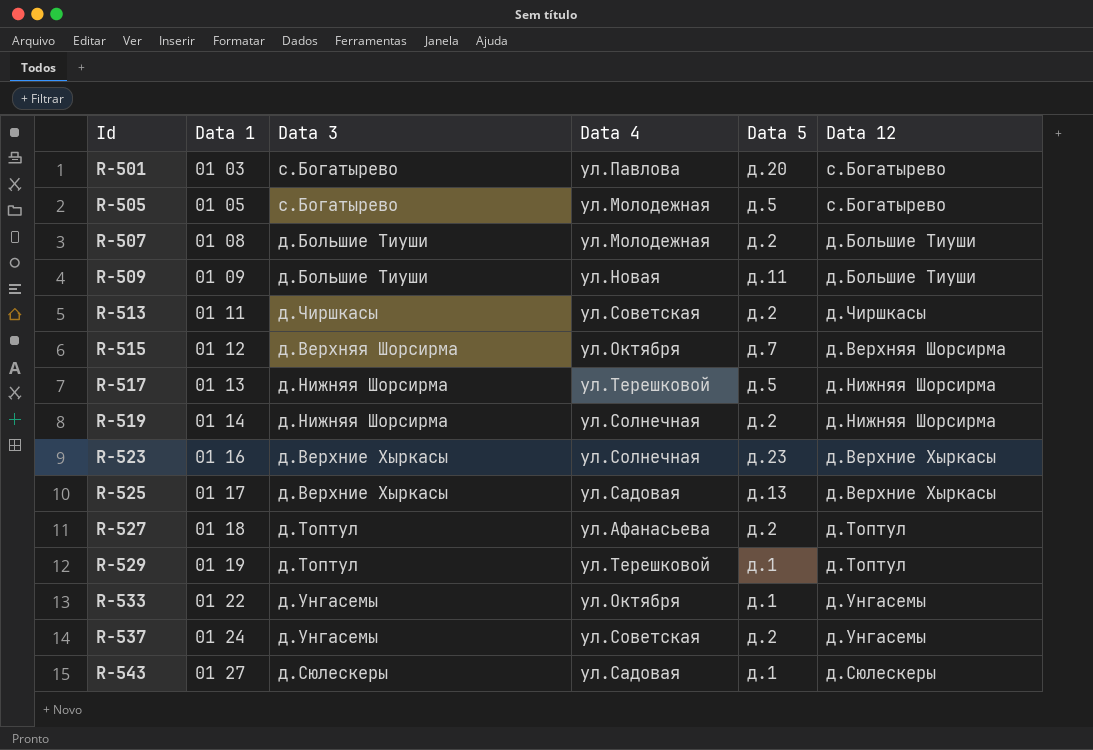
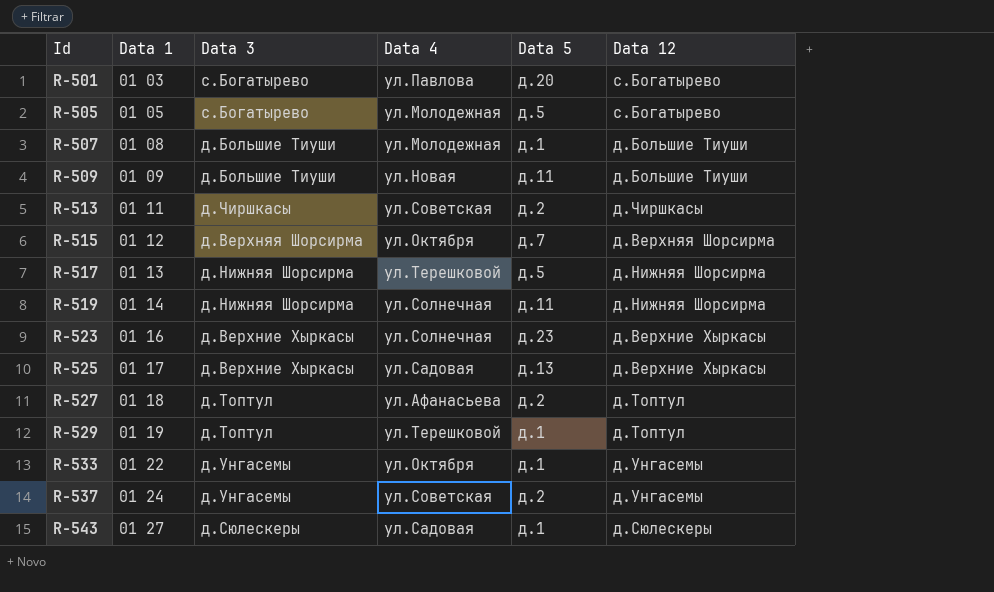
R-507 | Data 5: д.2 -> д.1
R-519 | Data 5: д.2 -> д.11

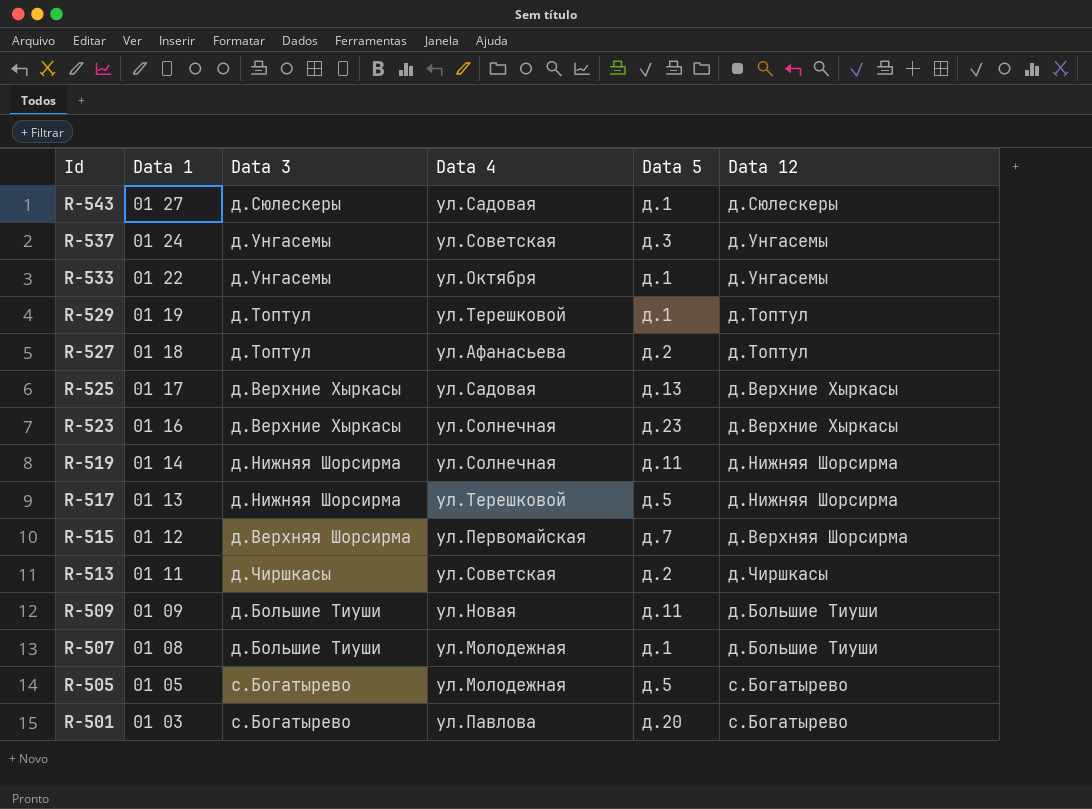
row order: Id ascending -> Id descending
R-537 | Data 5: д.2 -> д.3
R-515 | Data 4: ул.Октября -> ул.Первомайская

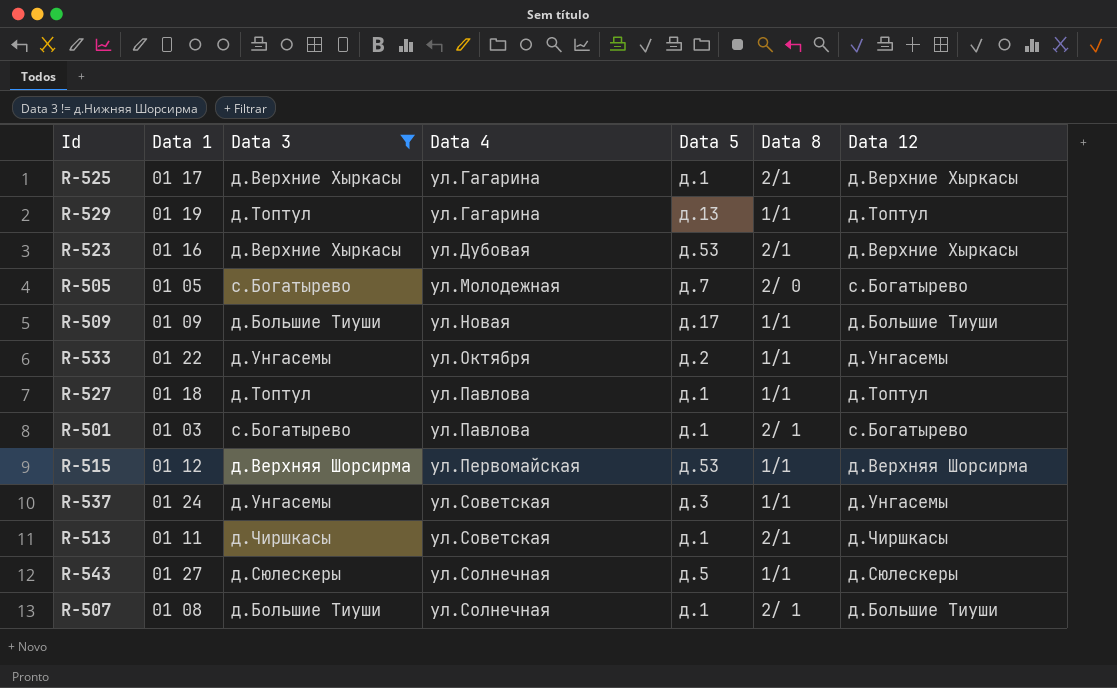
filter: none -> Data 3 != д.Нижняя Шорсирма
row order: Id descending -> Data 4 ascending
column Data 8 | position: none -> 6
R-525 | Data 4: ул.Садовая -> ул.Гагарина
R-525 | Data 5: д.13 -> д.1
R-529 | Data 4: ул.Терешковой -> ул.Гагарина
R-529 | Data 5: д.1 -> д.13
R-523 | Data 4: ул.Солнечная -> ул.Дубовая
R-523 | Data 5: д.23 -> д.53
R-505 | Data 5: д.5 -> д.7
R-509 | Data 5: д.11 -> д.17
R-533 | Data 5: д.1 -> д.2
R-527 | Data 4: ул.Афанасьева -> ул.Павлова
R-527 | Data 5: д.2 -> д.1
R-501 | Data 5: д.20 -> д.1
R-515 | Data 5: д.7 -> д.53
R-513 | Data 5: д.2 -> д.1
R-543 | Data 4: ул.Садовая -> ул.Солнечная
R-543 | Data 5: д.1 -> д.5
R-507 | Data 4: ул.Молодежная -> ул.Солнечная

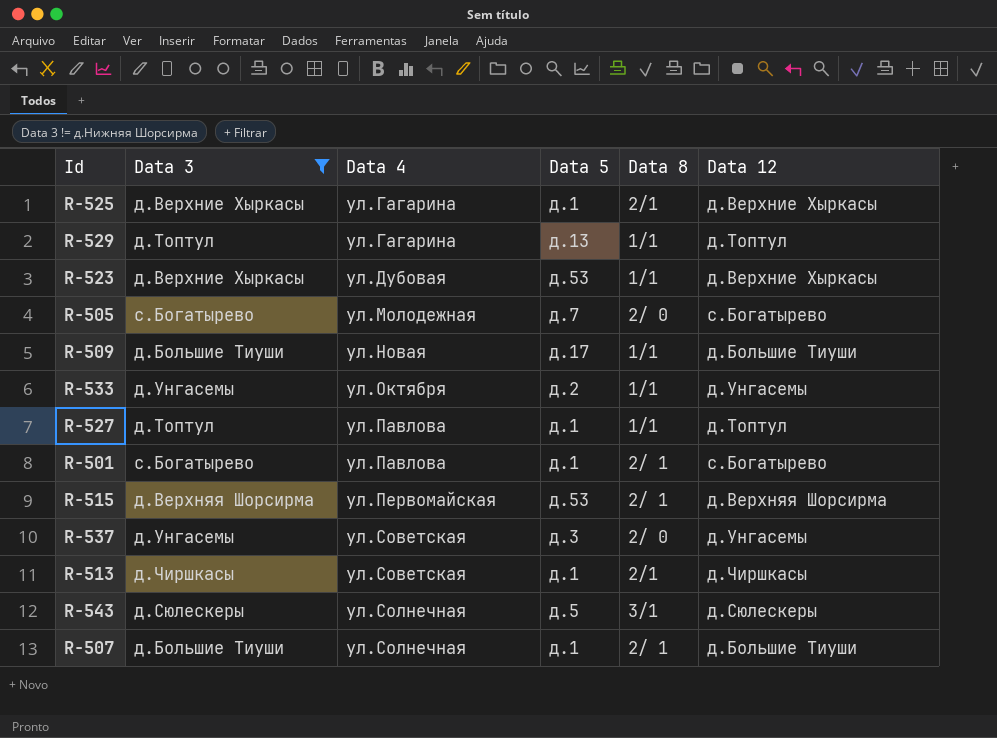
column Data 1 | position: 2 -> none
R-523 | Data 8: 2/1 -> 1/1
R-515 | Data 8: 1/1 -> 2/ 1
R-537 | Data 8: 1/1 -> 2/ 0
R-543 | Data 8: 1/1 -> 3/1

